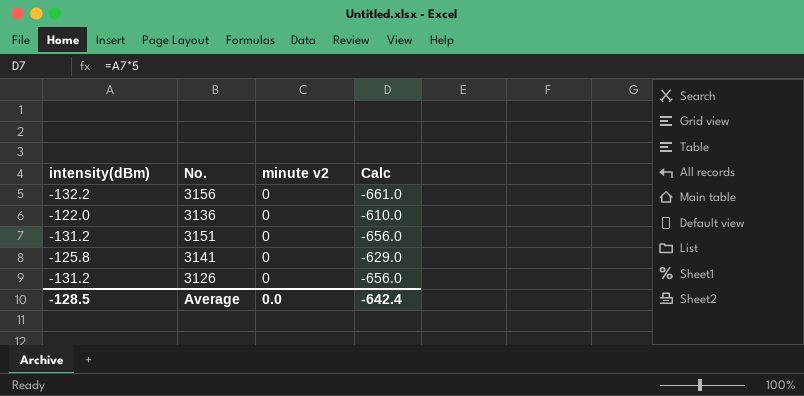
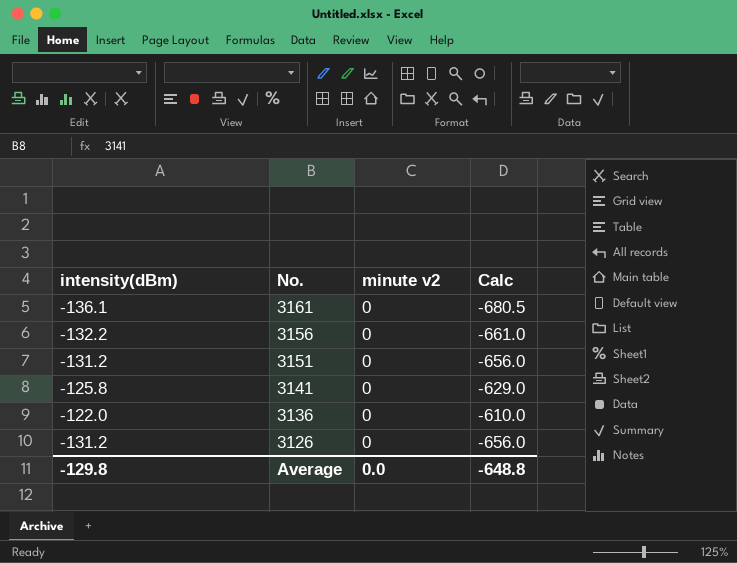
row order: none -> No. descending
row 3161: none -> -136.1 | 0 | -680.5
Average | intensity(dBm): -128.5 -> -129.8
Average | Calc: -642.4 -> -648.8

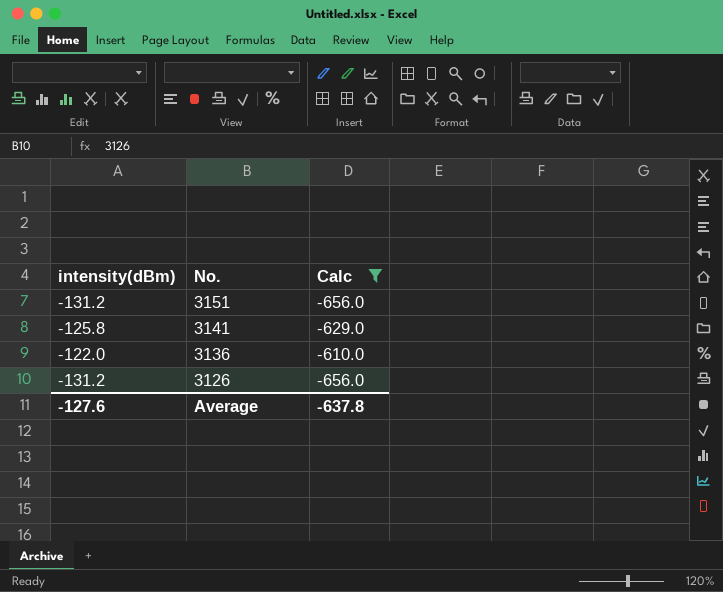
filter: none -> Calc >= -656.0
column minute v2 | position: 3 -> none
Average | intensity(dBm): -129.8 -> -127.6
Average | Calc: -648.8 -> -637.8

